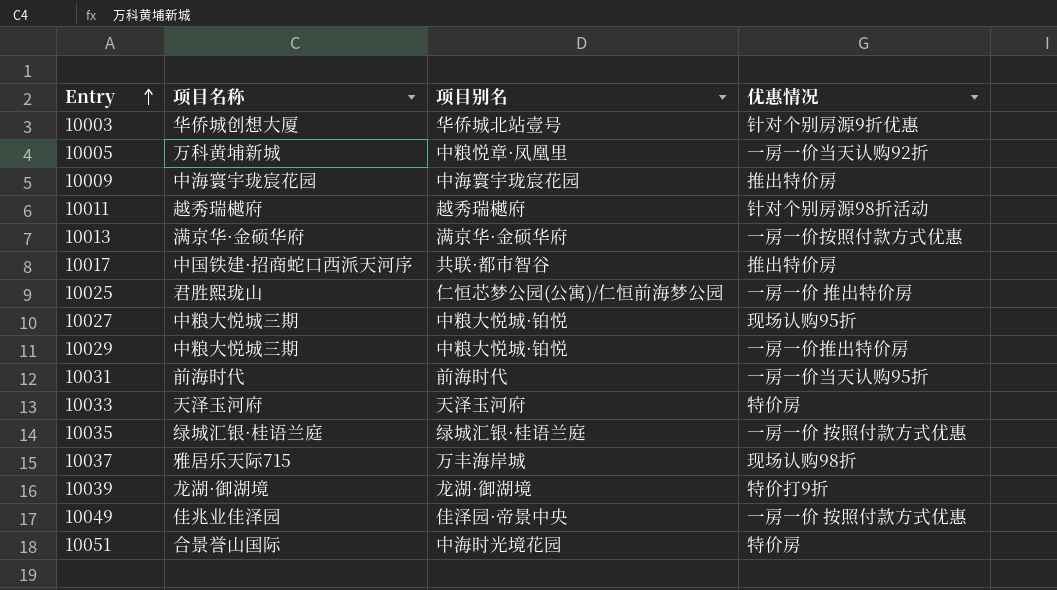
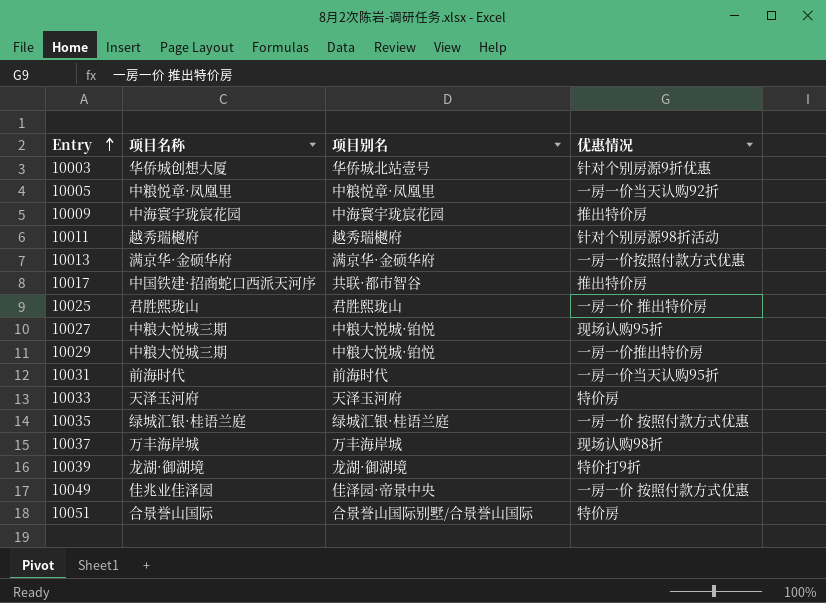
10005 | 项目名称: 万科黄埔新城 -> 中粮悦章·凤凰里
10025 | 项目别名: 仁恒芯梦公园(公寓)/仁恒前海梦公园 -> 君胜熙珑山
10037 | 项目名称: 雅居乐天际715 -> 万丰海岸城
10051 | 项目别名: 中海时光境花园 -> 合景誉山国际别墅/合景誉山国际

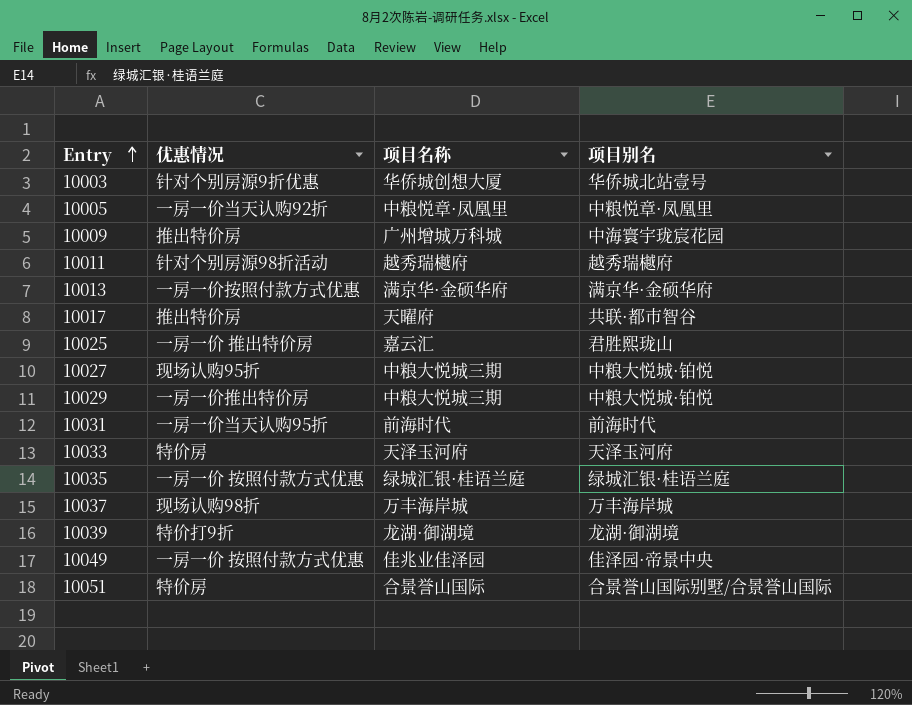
column 优惠情况 | position: 4 -> 2
10009 | 项目名称: 中海寰宇珑宸花园 -> 广州增城万科城
10017 | 项目名称: 中国铁建·招商蛇口西派天河序 -> 天曜府
10025 | 项目名称: 君胜熙珑山 -> 嘉云汇

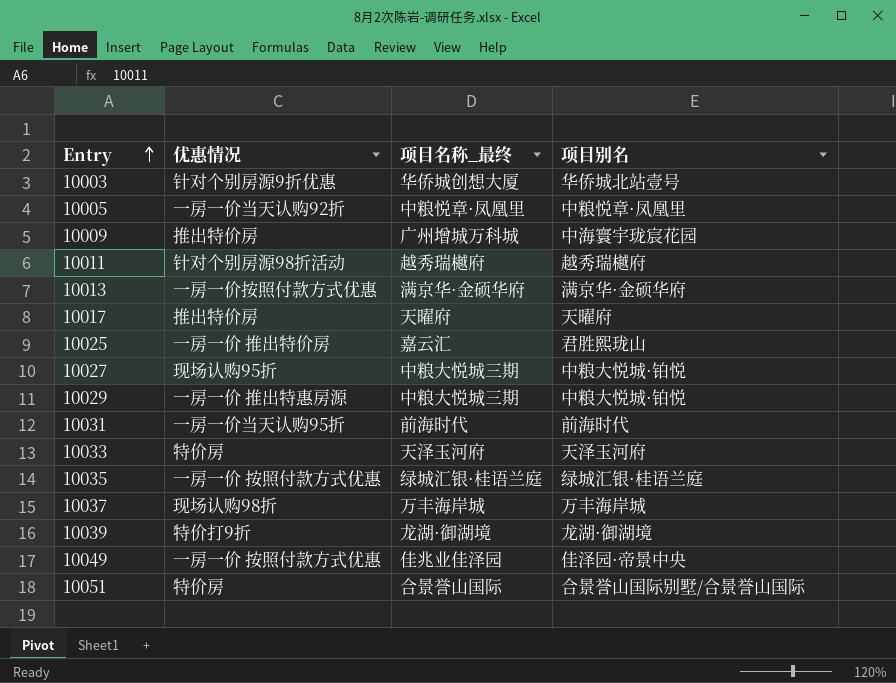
column name: 项目名称 -> 项目名称_最终
10017 | 项目别名: 共联·都市智谷 -> 天曜府
10029 | 优惠情况: 一房一价推出特价房 -> 一房一价 推出特惠房源

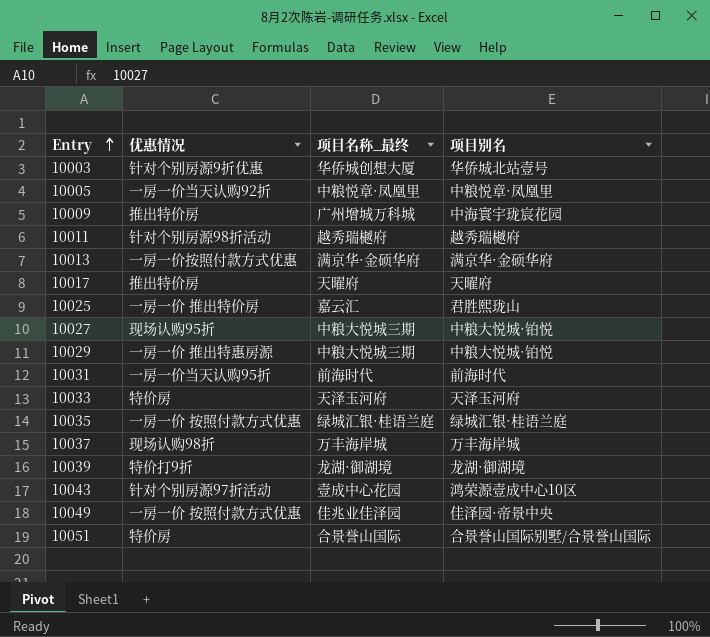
row 10043: none -> 针对个别房源97折活动 | 壹成中心花园 | 鸿荣源壹成中心10区

